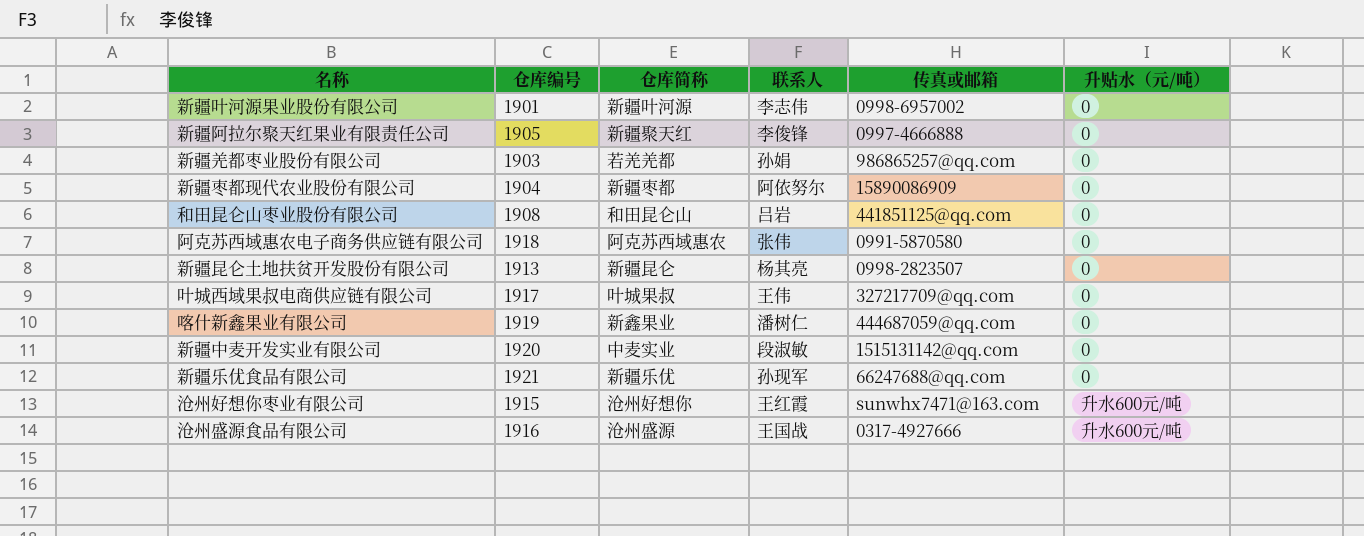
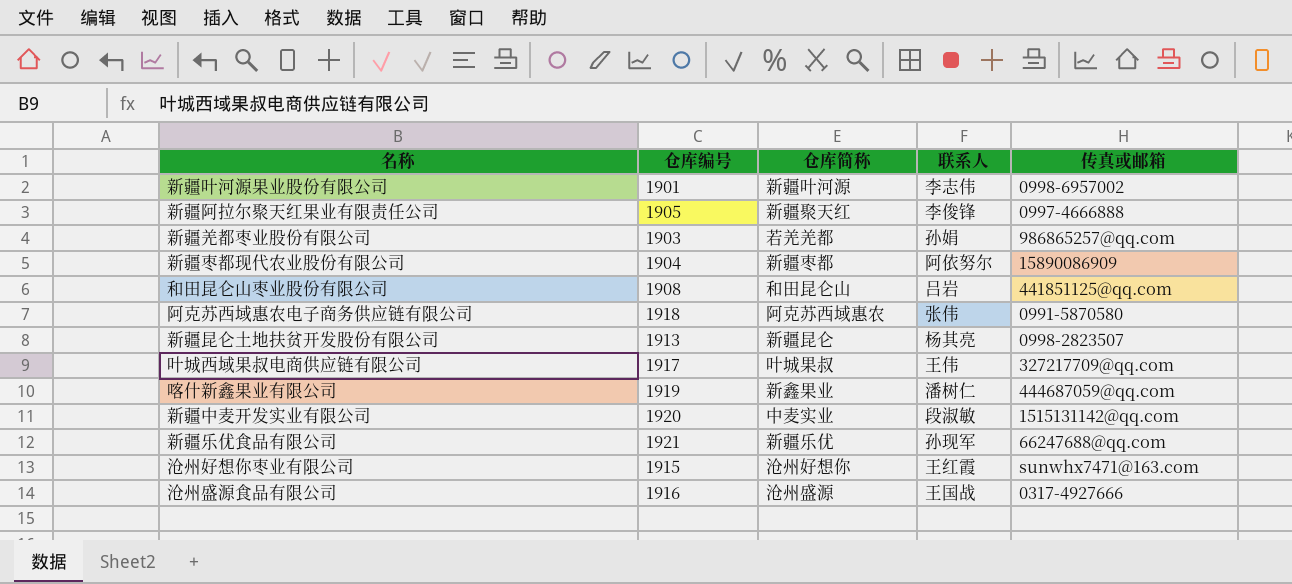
column 升贴水（元/吨） | position: 6 -> none

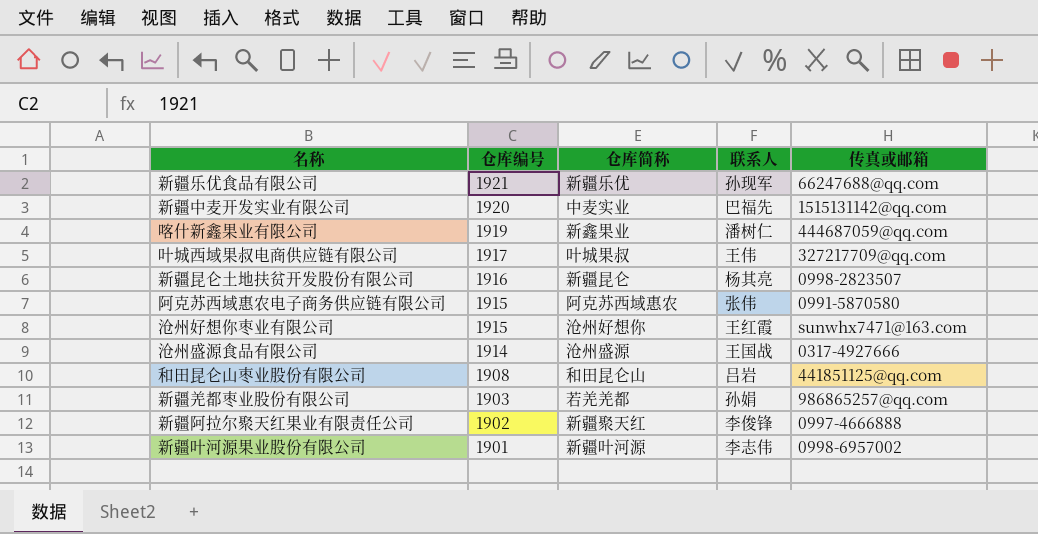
row order: none -> 仓库编号 descending
row 新疆枣都现代农业股份有限公司: 1904 | 新疆枣都 | 阿依努尔 | 15890086909 -> none
新疆中麦开发实业有限公司 | 联系人: 段淑敏 -> 巴福先
新疆昆仑土地扶贫开发股份有限公司 | 仓库编号: 1913 -> 1916
阿克苏西域惠农电子商务供应链有限公司 | 仓库编号: 1918 -> 1915
沧州盛源食品有限公司 | 仓库编号: 1916 -> 1914
新疆阿拉尔聚天红果业有限责任公司 | 仓库编号: 1905 -> 1902

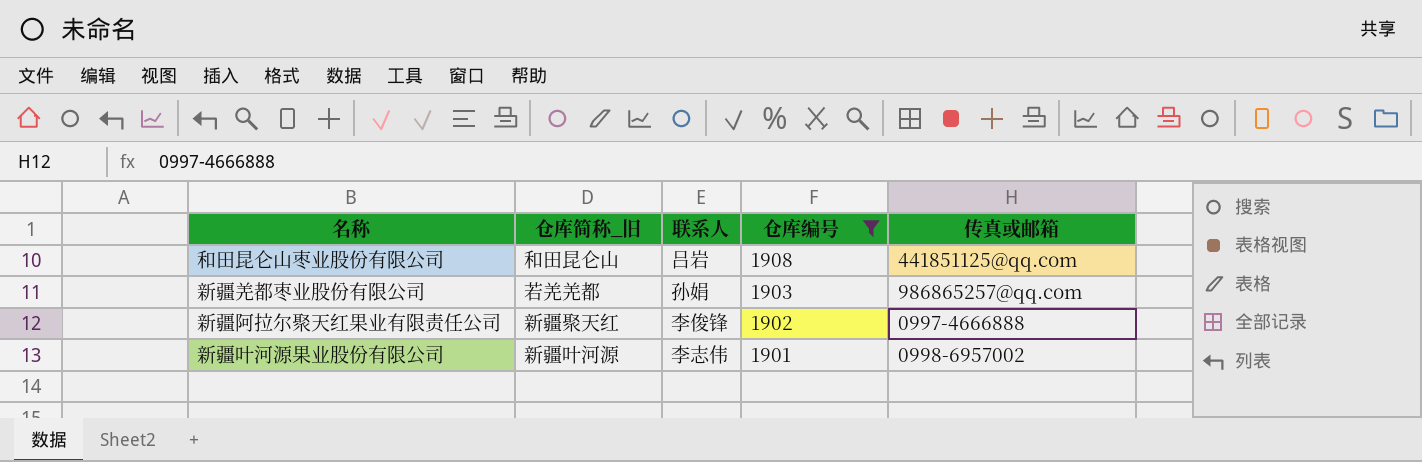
filter: none -> 仓库编号 <= 1908
column name: 仓库简称 -> 仓库简称_旧
column 仓库编号 | position: 2 -> 4

